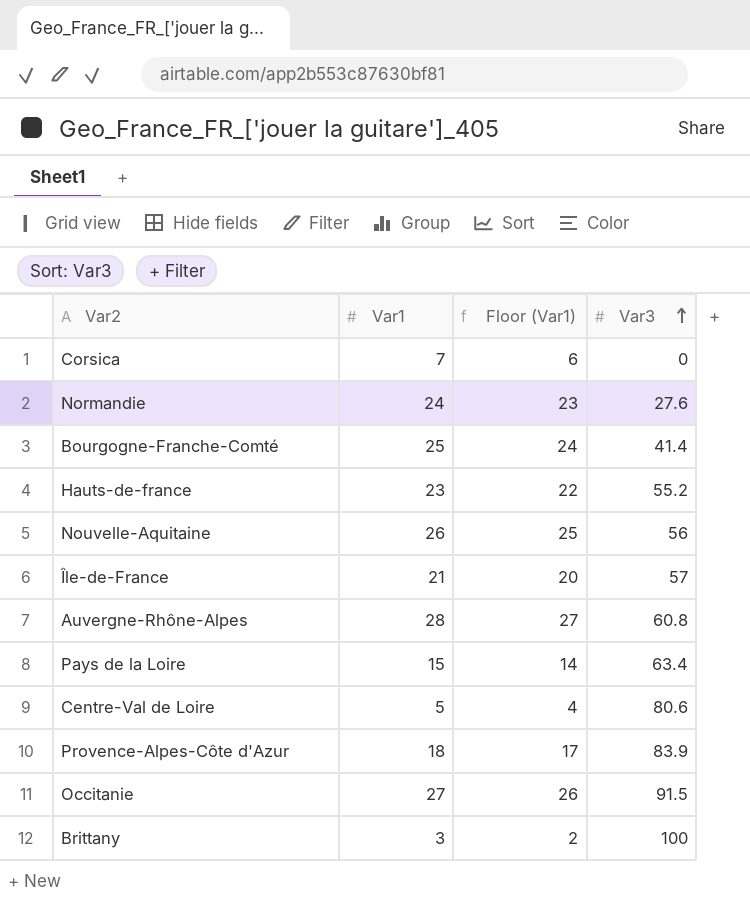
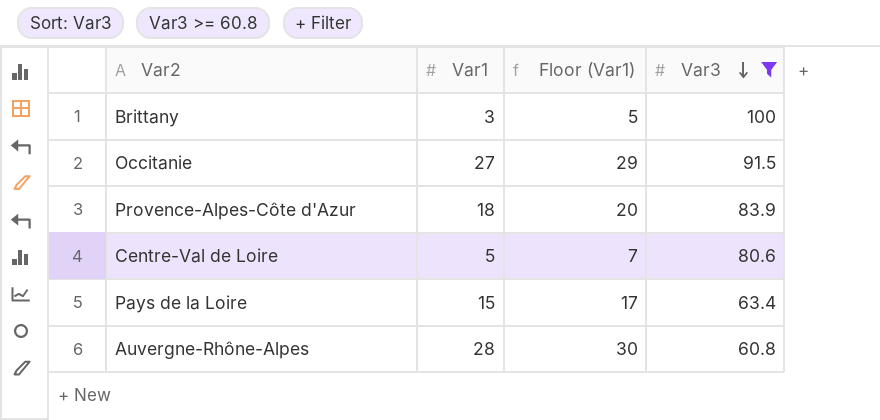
filter: none -> Var3 >= 60.8
row order: Var3 ascending -> Var3 descending
column Floor (Var1) | formula: [Var1] - 1 -> [Var1] + 2

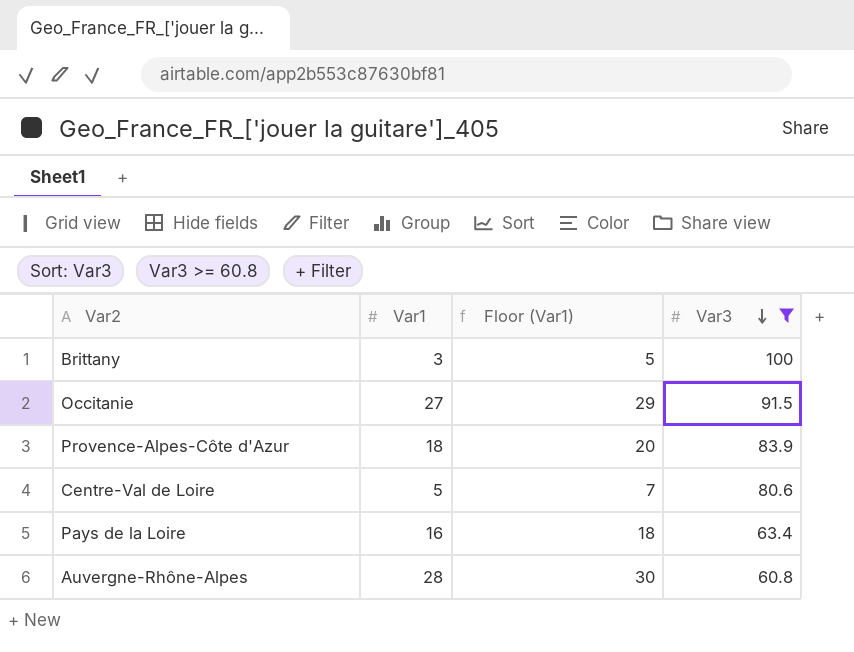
Pays de la Loire | Var1: 15 -> 16
Pays de la Loire | Floor (Var1): 17 -> 18

